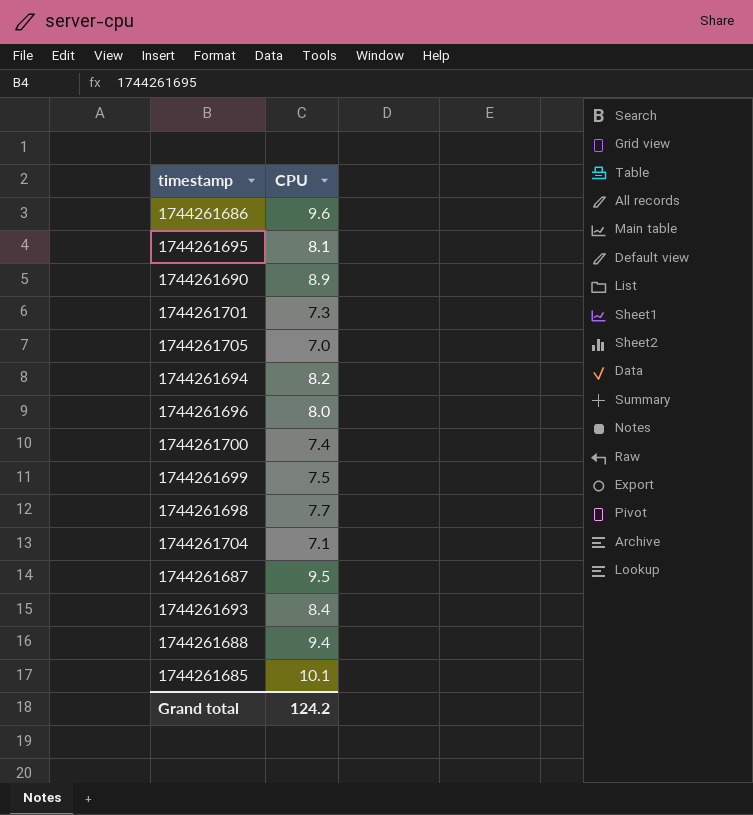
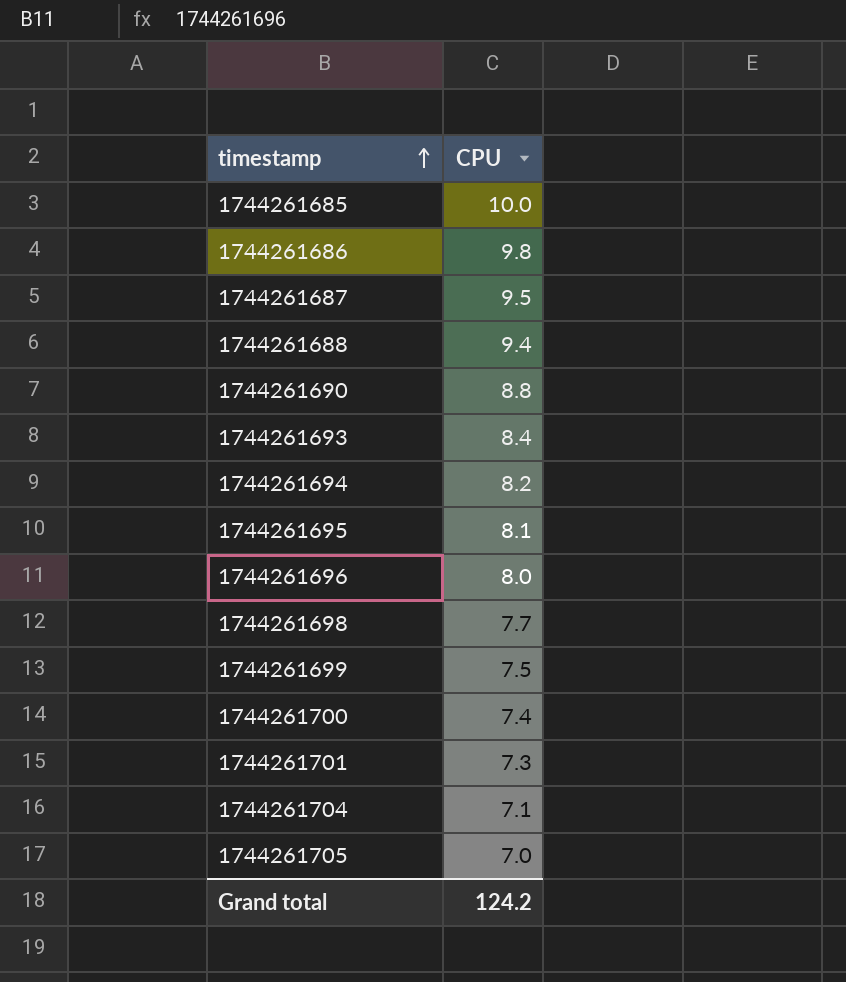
row order: none -> timestamp ascending
1744261685 | CPU: 10.1 -> 10.0
1744261686 | CPU: 9.6 -> 9.8
1744261690 | CPU: 8.9 -> 8.8

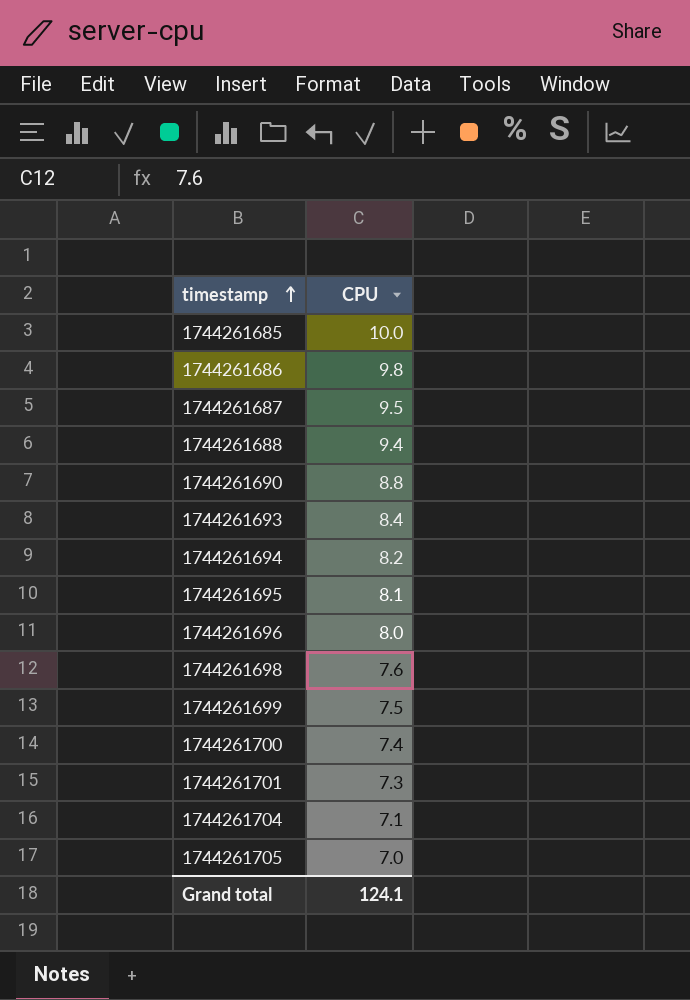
1744261698 | CPU: 7.7 -> 7.6
Grand total | CPU: 124.2 -> 124.1

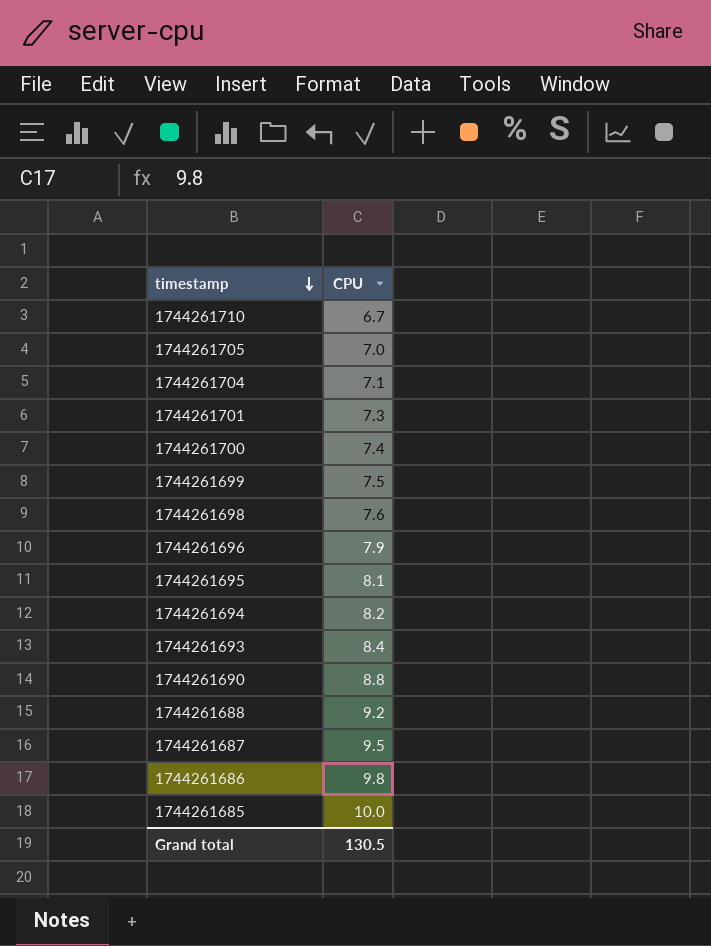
row order: timestamp ascending -> timestamp descending
row 1744261710: none -> 6.7
1744261696 | CPU: 8.0 -> 7.9
1744261688 | CPU: 9.4 -> 9.2
Grand total | CPU: 124.1 -> 130.5

